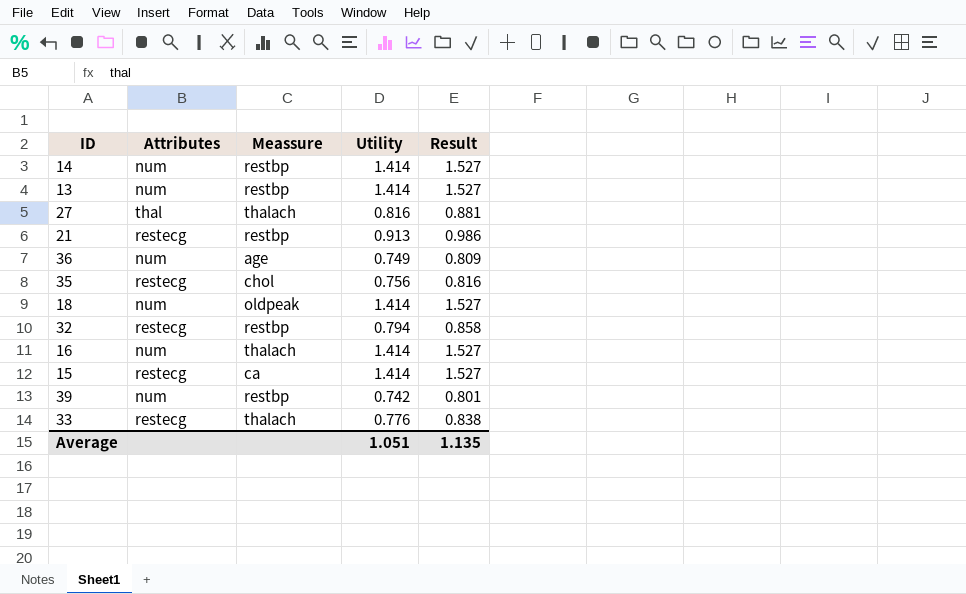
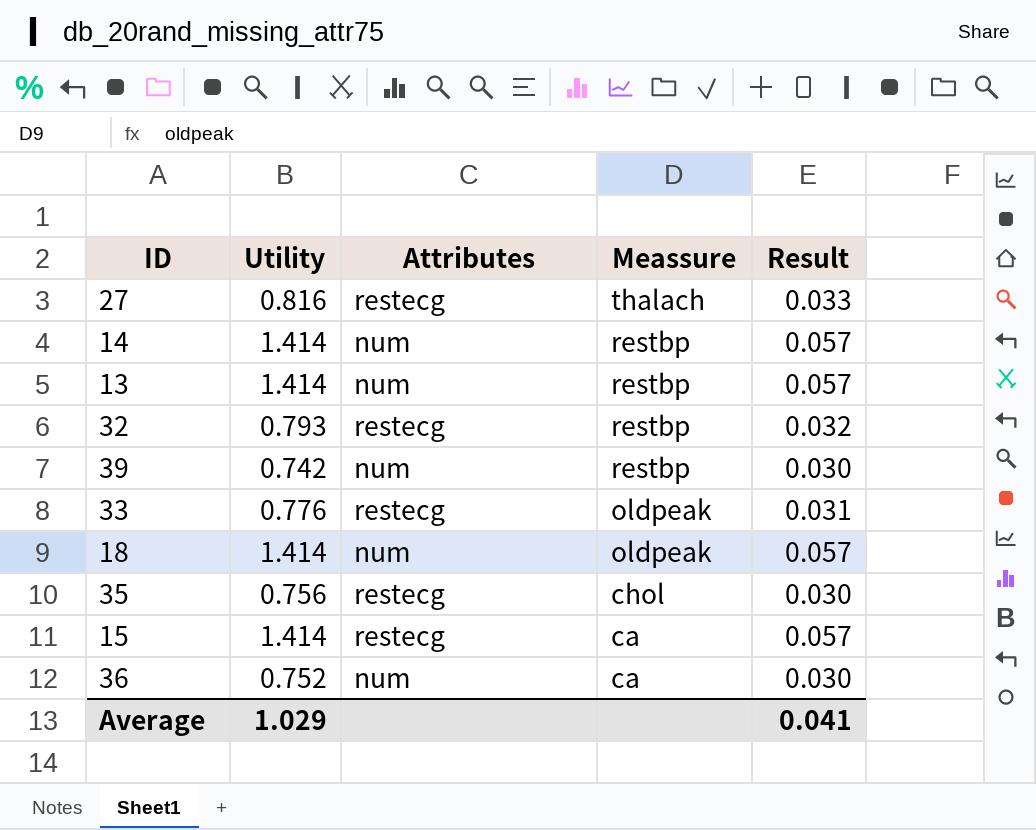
row order: none -> Meassure descending
column Utility | position: 4 -> 2
column Result | formula: [Utility] * 1.08 -> [Utility] * 0.04
row 21: restecg | restbp | 0.913 | 0.986 -> none
row 16: num | thalach | 1.414 | 1.527 -> none
27 | Attributes: thal -> restecg
32 | Utility: 0.794 -> 0.793
33 | Meassure: thalach -> oldpeak
36 | Utility: 0.749 -> 0.752
36 | Meassure: age -> ca
Average | Utility: 1.051 -> 1.029
Average | Result: 1.135 -> 0.041

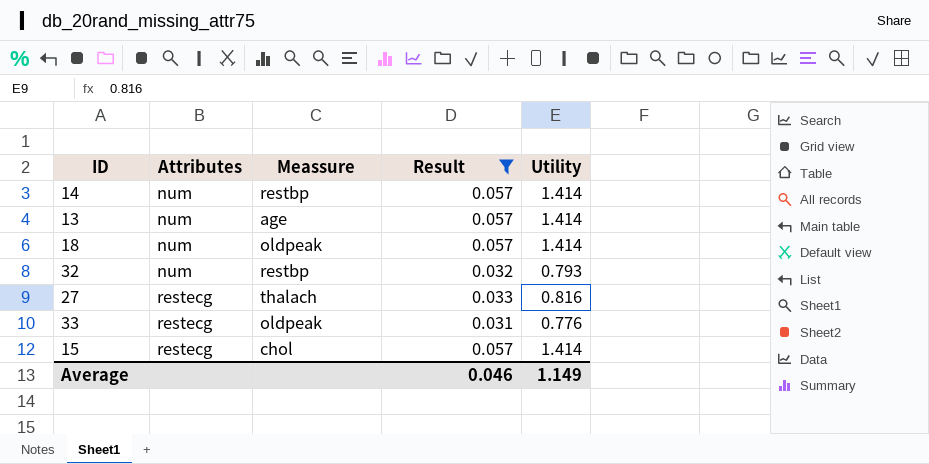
filter: none -> Result != 0.030
row order: Meassure descending -> Attributes ascending
column Utility | position: 2 -> 5
13 | Meassure: restbp -> age
32 | Attributes: restecg -> num
15 | Meassure: ca -> chol
Average | Result: 0.041 -> 0.046
Average | Utility: 1.029 -> 1.149

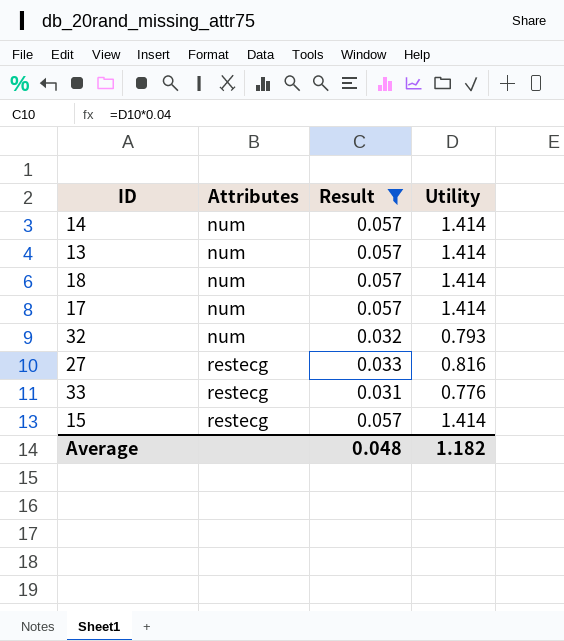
column Meassure | position: 3 -> none
row 17: none -> num | 0.057 | 1.414
Average | Result: 0.046 -> 0.048
Average | Utility: 1.149 -> 1.182

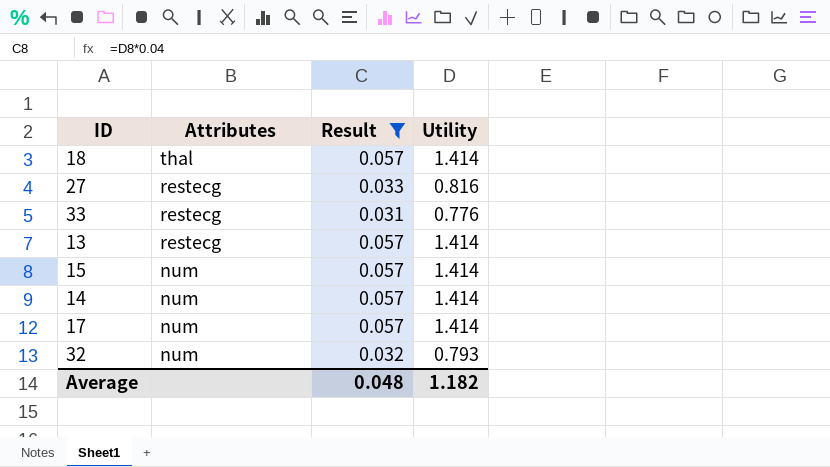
row order: Attributes ascending -> Attributes descending
18 | Attributes: num -> thal
13 | Attributes: num -> restecg
15 | Attributes: restecg -> num

